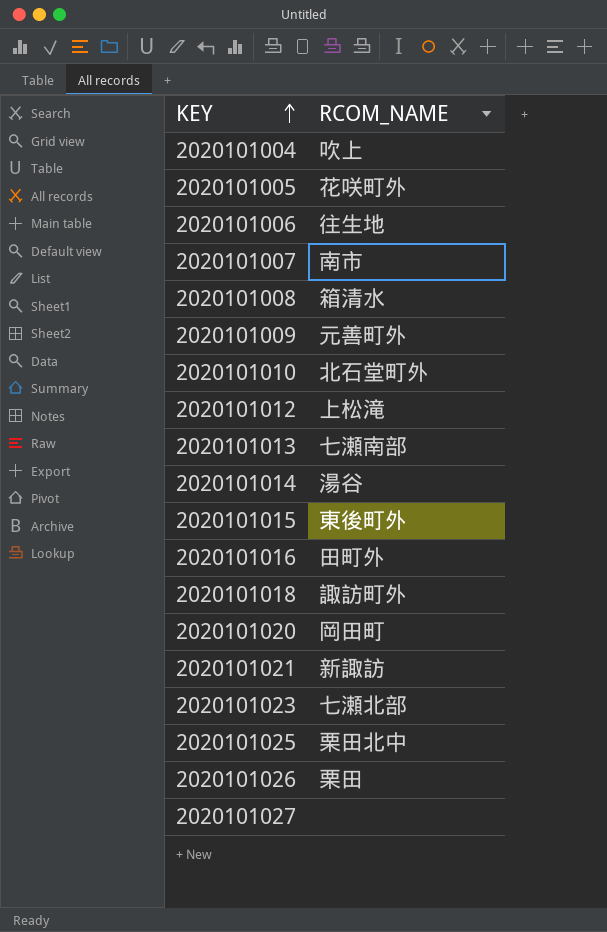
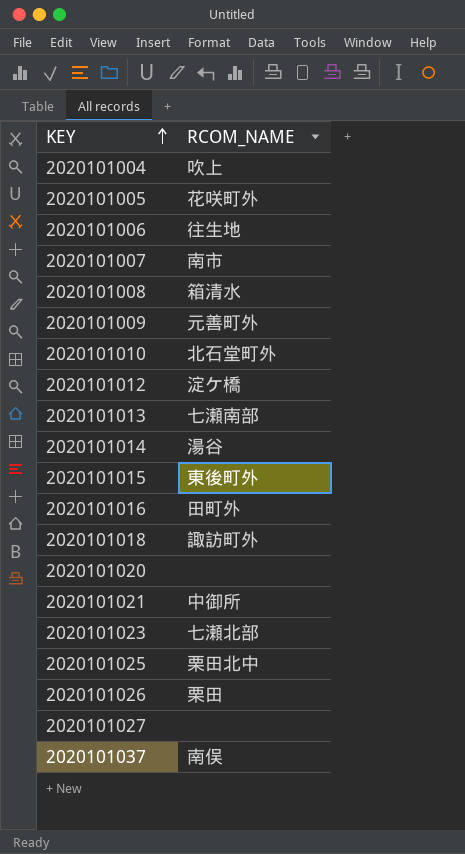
2020101012 | RCOM_NAME: 上松滝 -> 淀ケ橋
2020101020 | RCOM_NAME: 岡田町 -> none
2020101021 | RCOM_NAME: 新諏訪 -> 中御所
row 2020101037: none -> 南俣

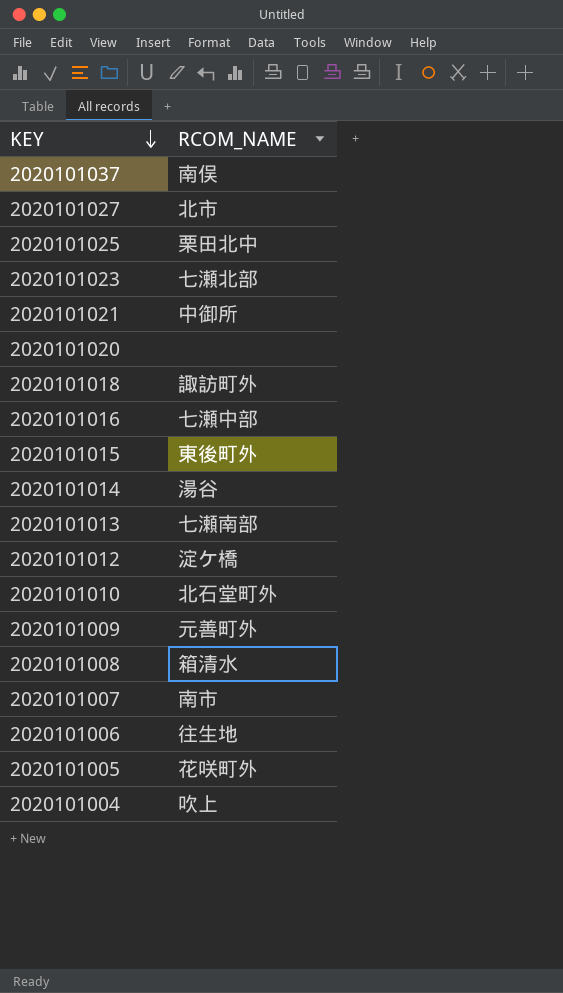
row order: KEY ascending -> KEY descending
row 2020101026: 栗田 -> none
2020101027 | RCOM_NAME: none -> 北市
2020101016 | RCOM_NAME: 田町外 -> 七瀬中部

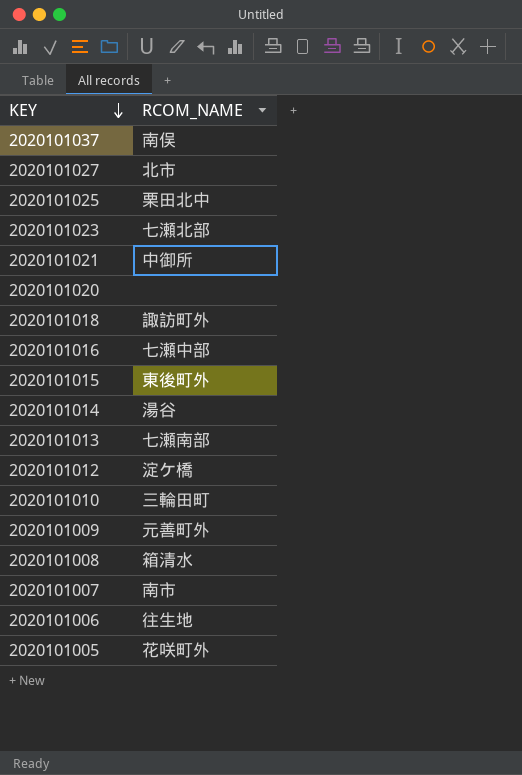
row 2020101004: 吹上 -> none
2020101010 | RCOM_NAME: 北石堂町外 -> 三輪田町

